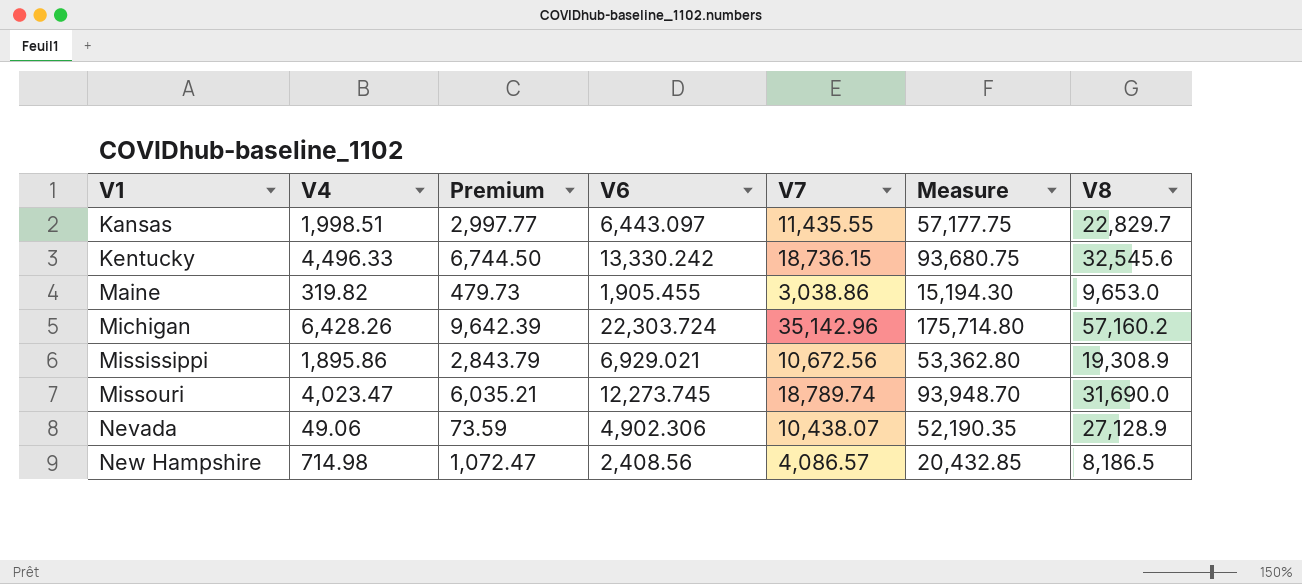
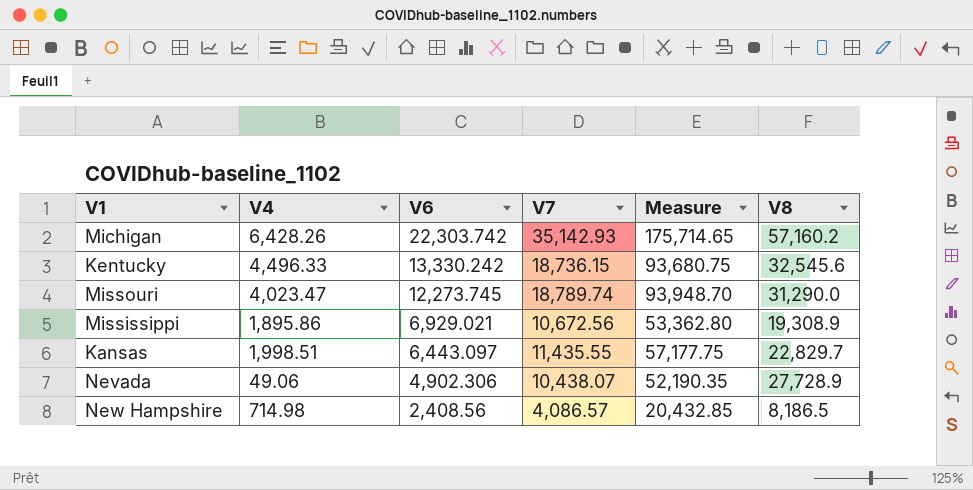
row order: V1 ascending -> V6 descending
column Premium | formula: [V4] * 1.5 -> none
row Maine: 319.82 | 479.73 | 1,905.455 | 3,038.86 | 15,194.30 | 9,653.0 -> none
Michigan | V6: 22,303.724 -> 22,303.742
Michigan | V7: 35,142.96 -> 35,142.93
Michigan | Measure: 175,714.80 -> 175,714.65
Missouri | V8: 31,690.0 -> 31,290.0
Nevada | V8: 27,128.9 -> 27,728.9

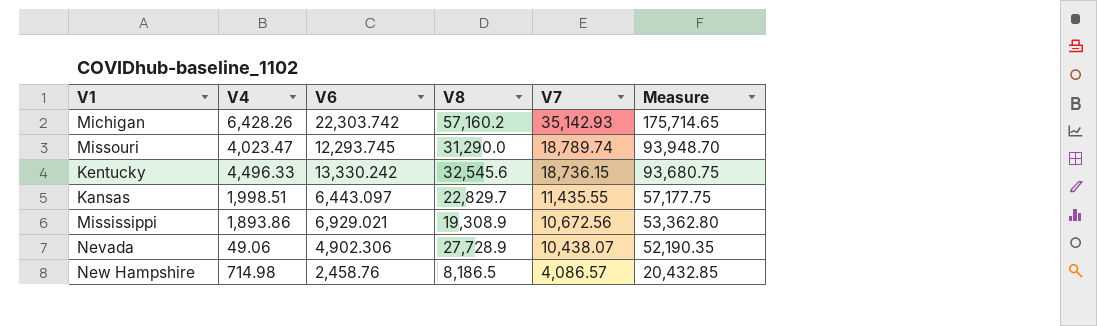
row order: V6 descending -> V7 descending
column V8 | position: 6 -> 4
Missouri | V6: 12,273.745 -> 12,293.745
Mississippi | V4: 1,895.86 -> 1,893.86
New Hampshire | V6: 2,408.56 -> 2,458.76

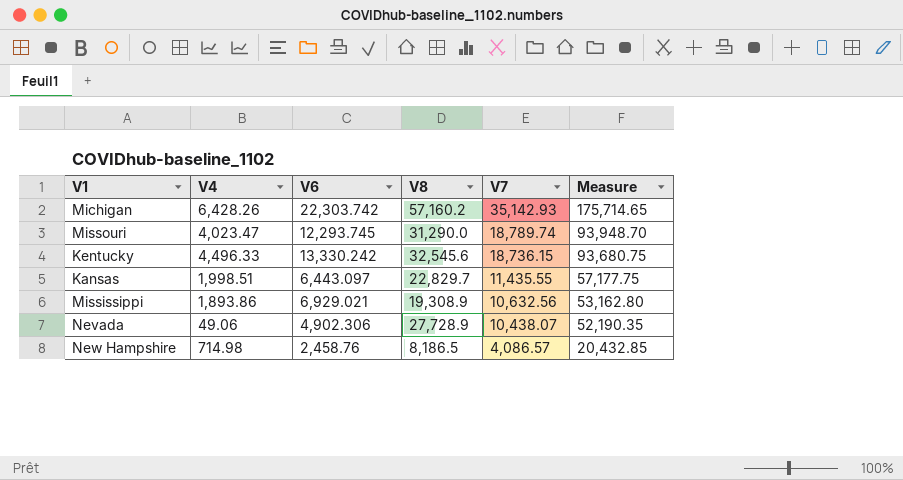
Mississippi | V7: 10,672.56 -> 10,632.56
Mississippi | Measure: 53,362.80 -> 53,162.80

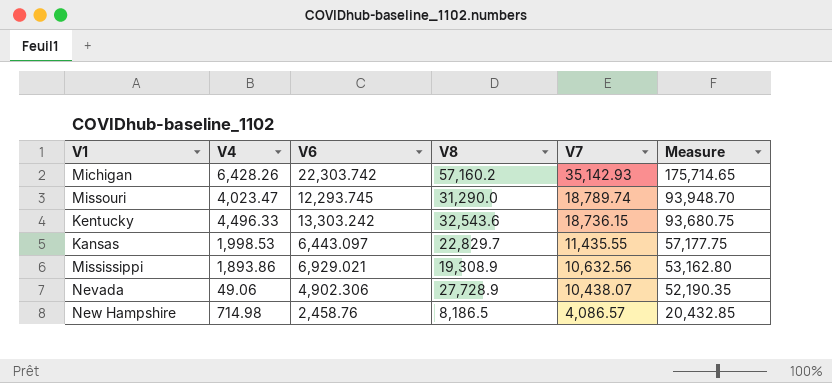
Kentucky | V6: 13,330.242 -> 13,303.242
Kentucky | V8: 32,545.6 -> 32,543.6
Kansas | V4: 1,998.51 -> 1,998.53

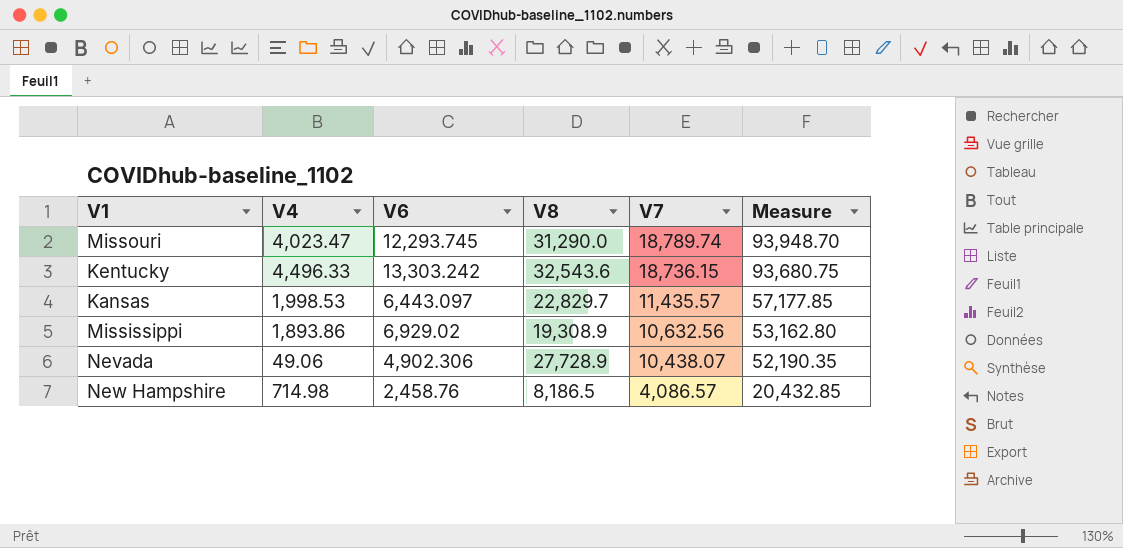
row Michigan: 6,428.26 | 22,303.742 | 57,160.2 | 35,142.93 | 175,714.65 -> none
Kansas | V7: 11,435.55 -> 11,435.57
Kansas | Measure: 57,177.75 -> 57,177.85
Mississippi | V6: 6,929.021 -> 6,929.02

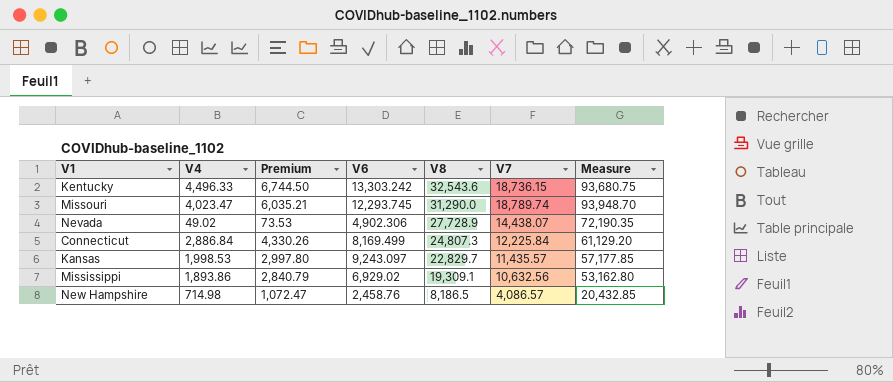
row order: V7 descending -> V8 descending
column Premium | formula: none -> [V4] * 1.5
Nevada | V4: 49.06 -> 49.02
Nevada | V7: 10,438.07 -> 14,438.07
Nevada | Measure: 52,190.35 -> 72,190.35
row Connecticut: none -> 2,886.84 | 4,330.26 | 8,169.499 | 24,807.3 | 12,225.84 | 61,129.20
Kansas | V6: 6,443.097 -> 9,243.097
Mississippi | V8: 19,308.9 -> 19,309.1

